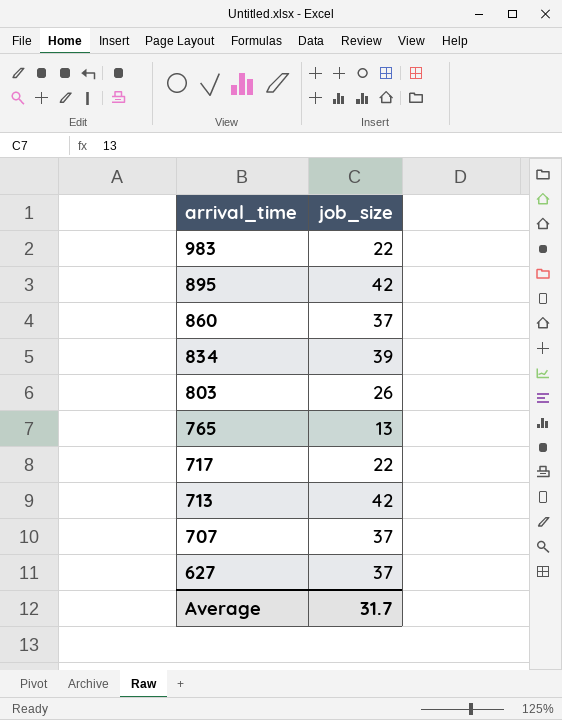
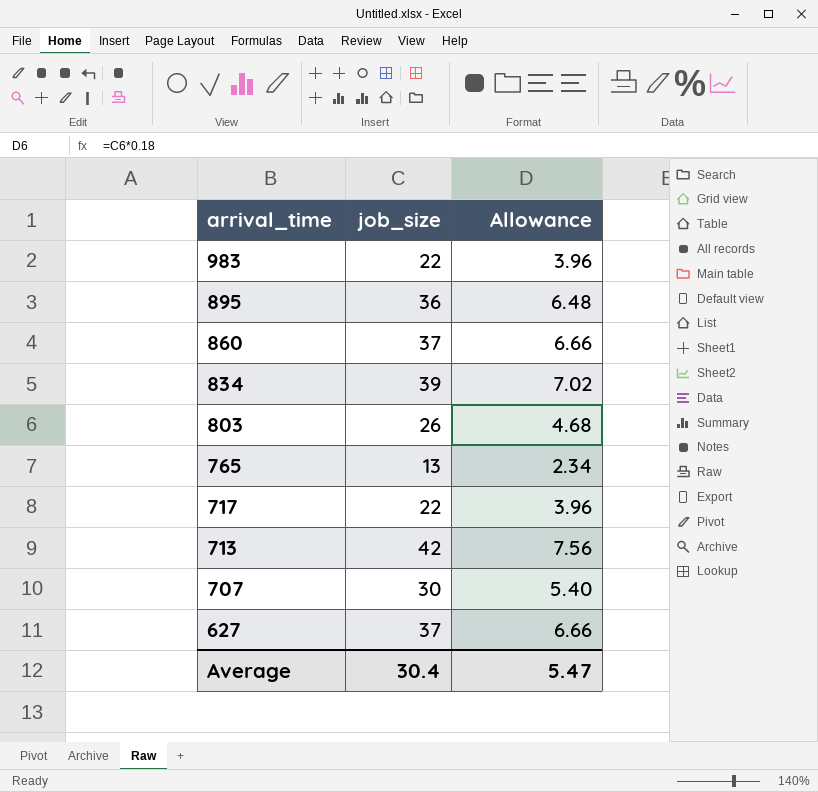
column Allowance | formula: none -> [job_size] * 0.18
895 | job_size: 42 -> 36
707 | job_size: 37 -> 30
Average | job_size: 31.7 -> 30.4

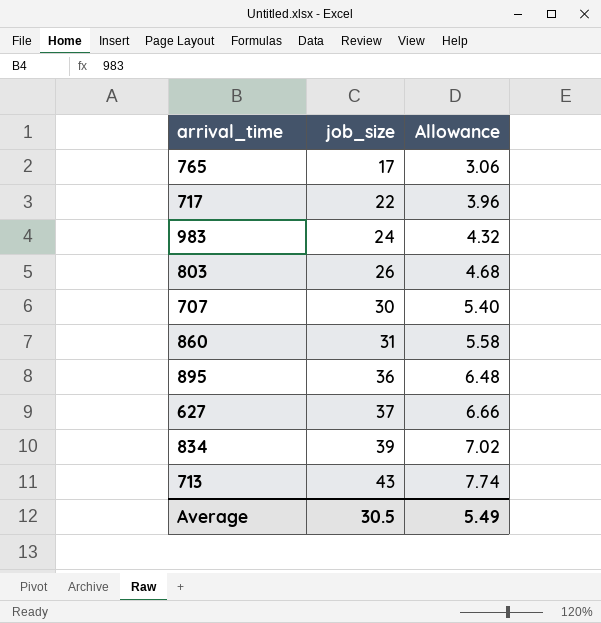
row order: arrival_time descending -> job_size ascending
765 | job_size: 13 -> 17
765 | Allowance: 2.34 -> 3.06
983 | job_size: 22 -> 24
983 | Allowance: 3.96 -> 4.32
860 | job_size: 37 -> 31
860 | Allowance: 6.66 -> 5.58
713 | job_size: 42 -> 43
713 | Allowance: 7.56 -> 7.74
Average | job_size: 30.4 -> 30.5
Average | Allowance: 5.47 -> 5.49

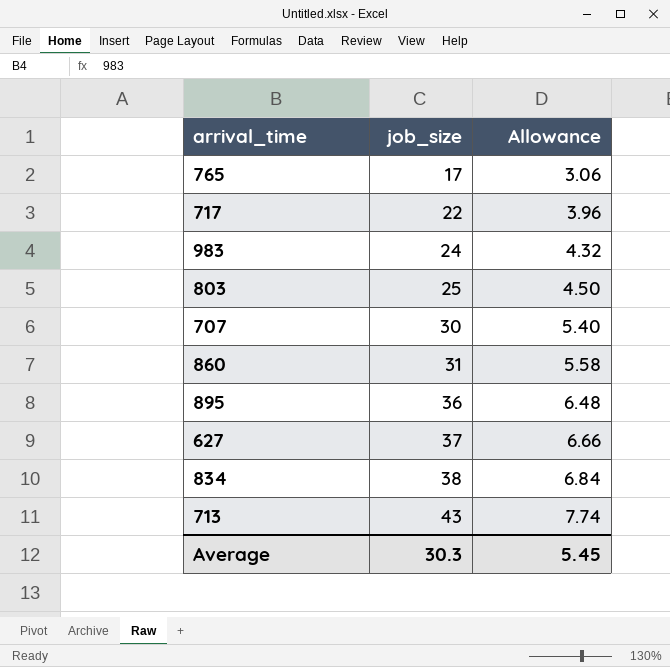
803 | job_size: 26 -> 25
803 | Allowance: 4.68 -> 4.50
834 | job_size: 39 -> 38
834 | Allowance: 7.02 -> 6.84
Average | job_size: 30.5 -> 30.3
Average | Allowance: 5.49 -> 5.45

